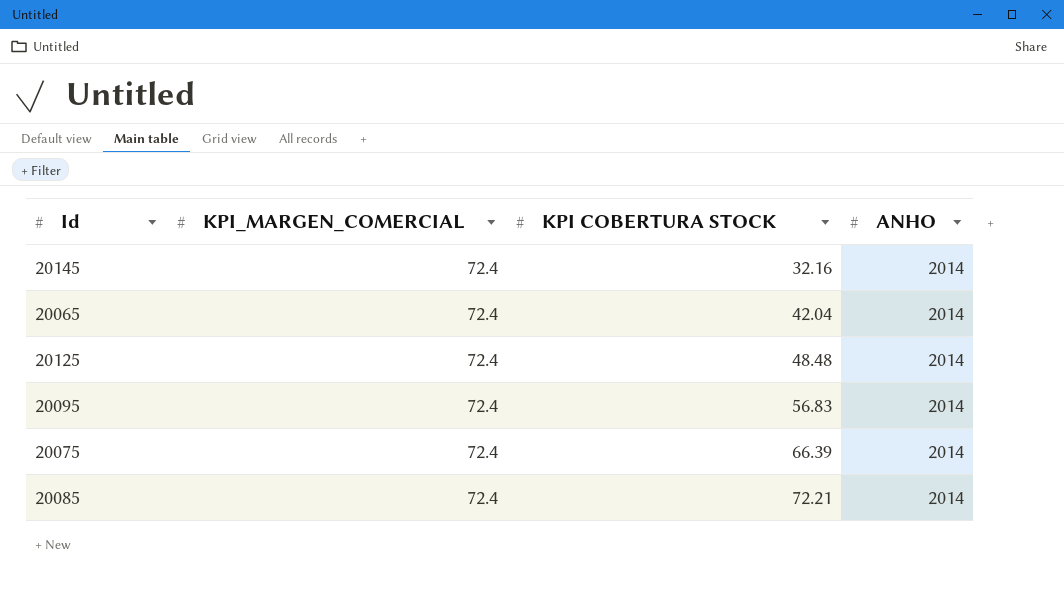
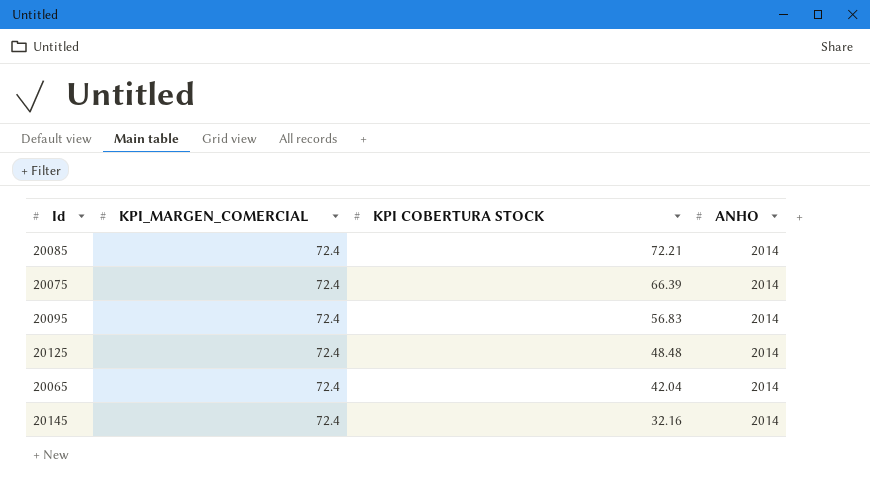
row order: KPI COBERTURA STOCK ascending -> KPI COBERTURA STOCK descending

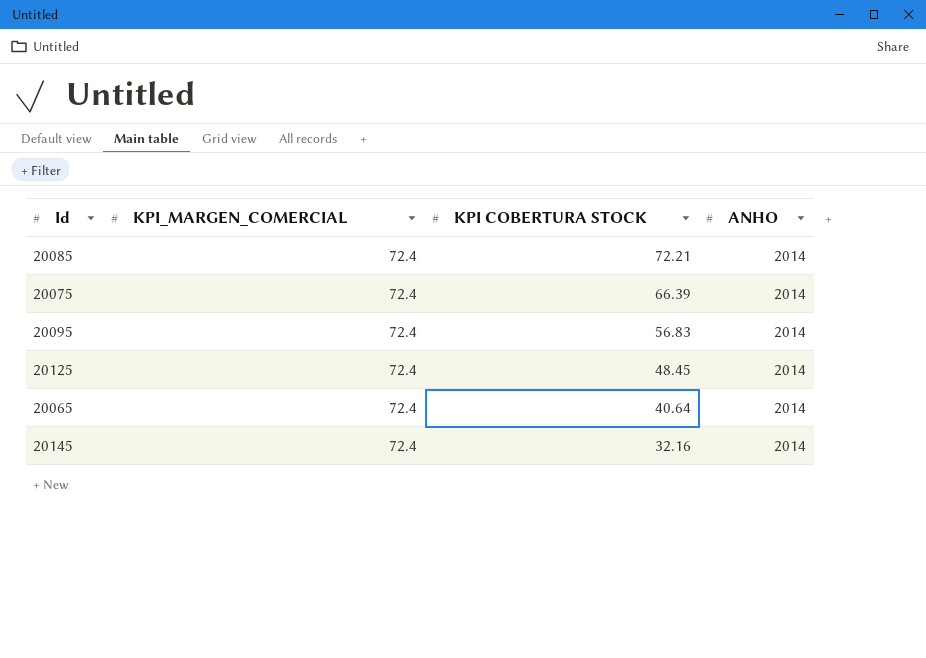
20125 | KPI COBERTURA STOCK: 48.48 -> 48.45
20065 | KPI COBERTURA STOCK: 42.04 -> 40.64

